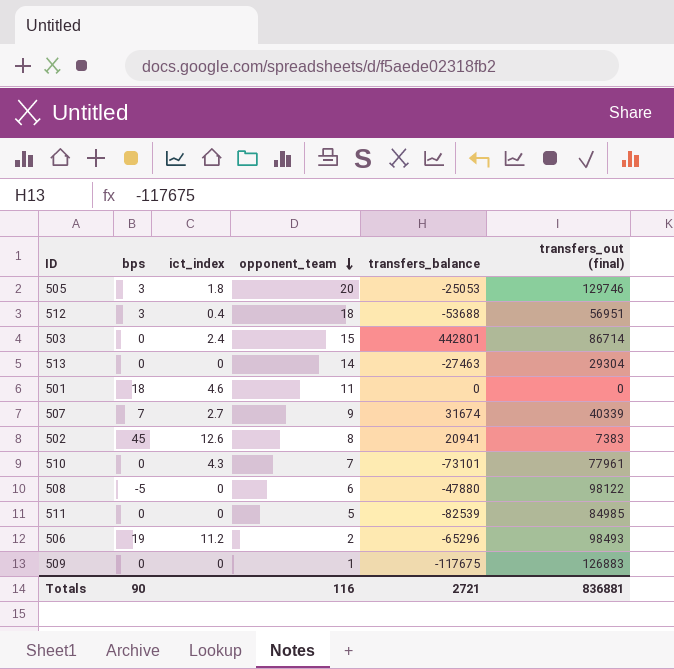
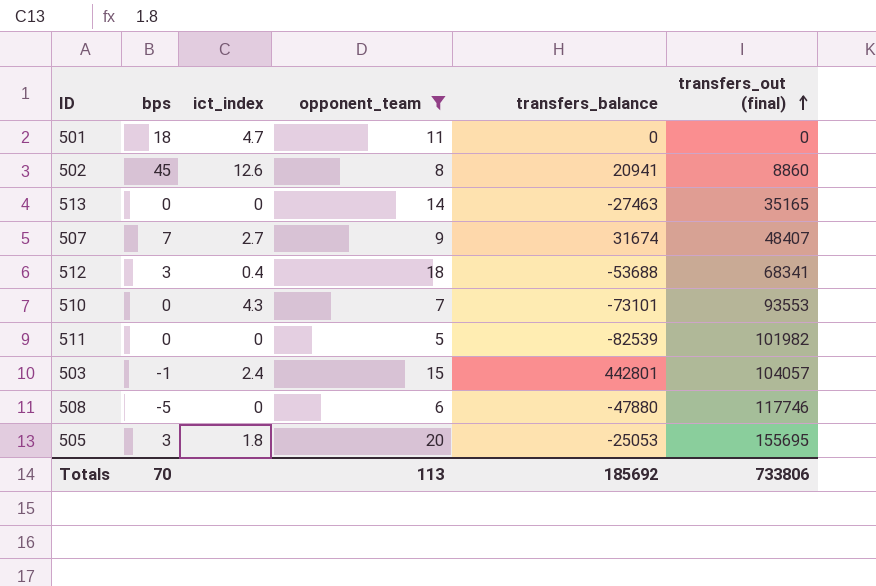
filter: none -> opponent_team >= 5
row order: opponent_team descending -> transfers_out (final) ascending
501 | ict_index: 4.6 -> 4.7
502 | transfers_out (final): 7383 -> 8860
513 | transfers_out (final): 29304 -> 35165
507 | transfers_out (final): 40339 -> 48407
512 | transfers_out (final): 56951 -> 68341
510 | transfers_out (final): 77961 -> 93553
511 | transfers_out (final): 84985 -> 101982
503 | bps: 0 -> -1
503 | transfers_out (final): 86714 -> 104057
508 | transfers_out (final): 98122 -> 117746
505 | transfers_out (final): 129746 -> 155695
Totals | bps: 90 -> 70
Totals | opponent_team: 116 -> 113
Totals | transfers_balance: 2721 -> 185692
Totals | transfers_out (final): 836881 -> 733806

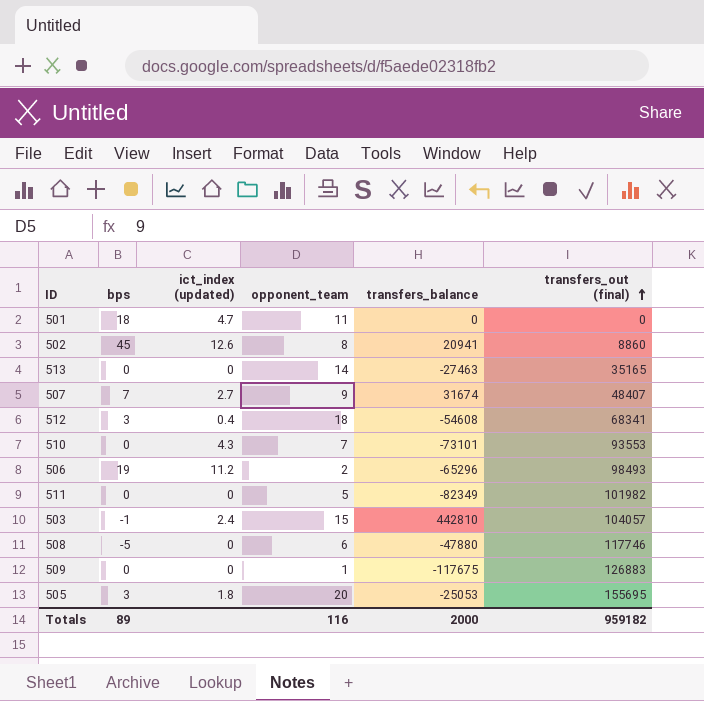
filter: opponent_team >= 5 -> none
column name: ict_index -> ict_index (updated)
512 | transfers_balance: -53688 -> -54608
511 | transfers_balance: -82539 -> -82349
503 | transfers_balance: 442801 -> 442810
Totals | bps: 70 -> 89
Totals | opponent_team: 113 -> 116
Totals | transfers_balance: 185692 -> 2000
Totals | transfers_out (final): 733806 -> 959182

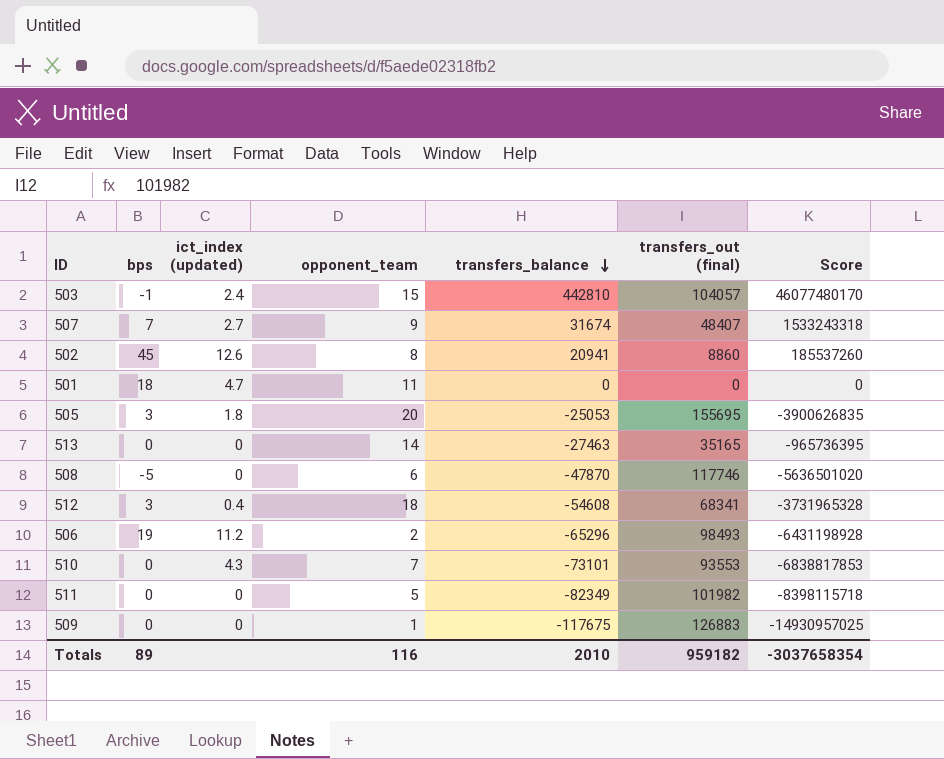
row order: transfers_out (final) ascending -> transfers_balance descending
column Score | formula: none -> [transfers_balance] * [transfers_out (final)]
508 | transfers_balance: -47880 -> -47870
Totals | transfers_balance: 2000 -> 2010

